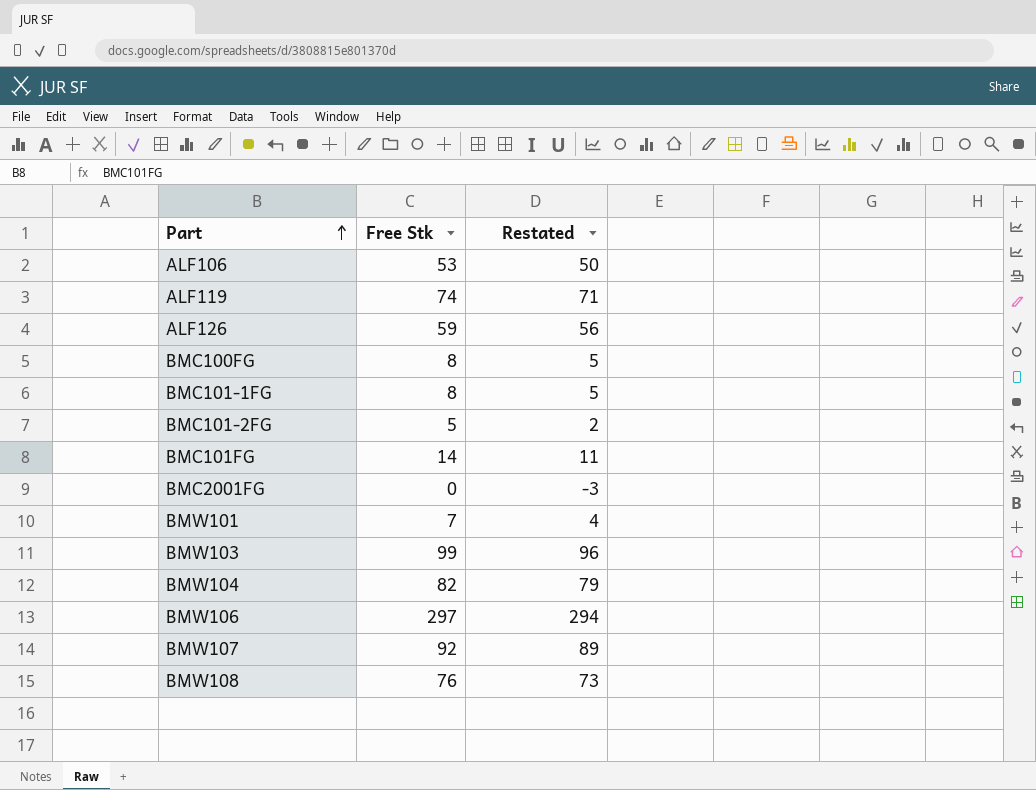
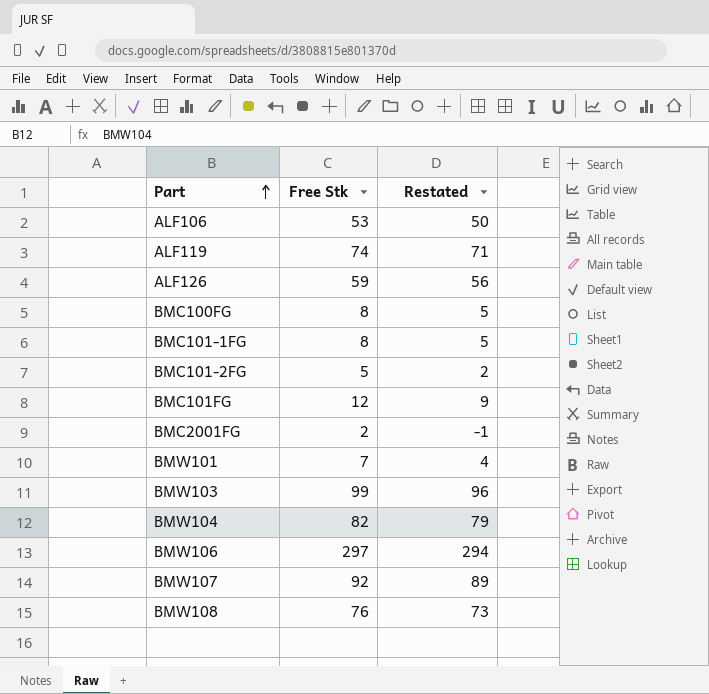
BMC101FG | Free Stk: 14 -> 12
BMC101FG | Restated: 11 -> 9
BMC2001FG | Free Stk: 0 -> 2
BMC2001FG | Restated: -3 -> -1

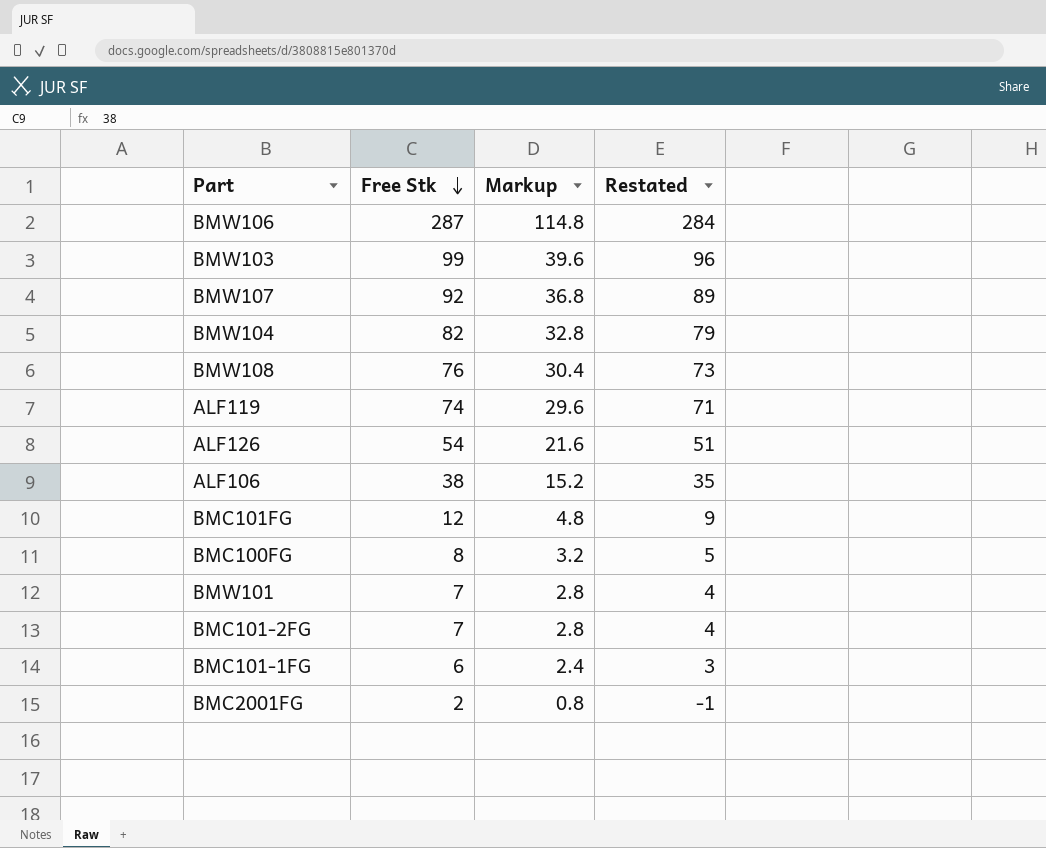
row order: Part ascending -> Free Stk descending
column Markup | formula: none -> [Free Stk] * 0.4
BMW106 | Free Stk: 297 -> 287
BMW106 | Restated: 294 -> 284
ALF126 | Free Stk: 59 -> 54
ALF126 | Restated: 56 -> 51
ALF106 | Free Stk: 53 -> 38
ALF106 | Restated: 50 -> 35
BMC101-2FG | Free Stk: 5 -> 7
BMC101-2FG | Restated: 2 -> 4
BMC101-1FG | Free Stk: 8 -> 6
BMC101-1FG | Restated: 5 -> 3

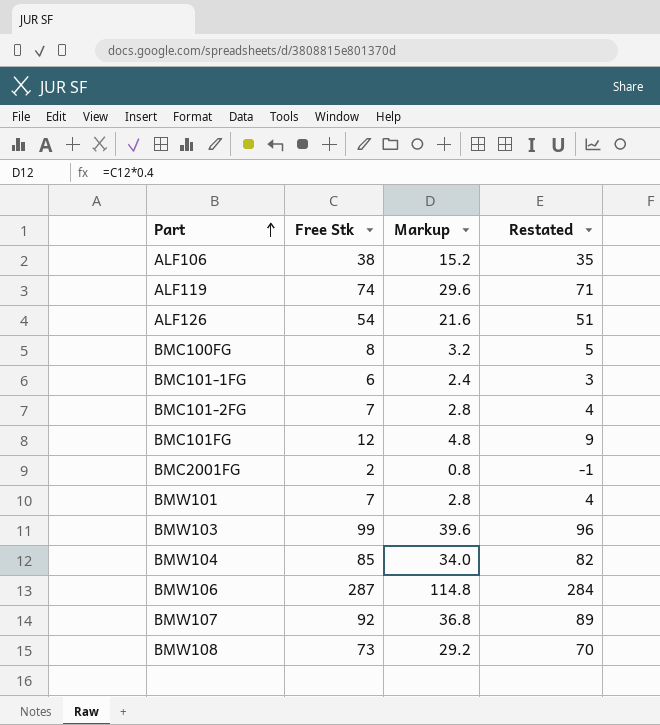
row order: Free Stk descending -> Part ascending
BMW104 | Free Stk: 82 -> 85
BMW104 | Markup: 32.8 -> 34.0
BMW104 | Restated: 79 -> 82
BMW108 | Free Stk: 76 -> 73
BMW108 | Markup: 30.4 -> 29.2
BMW108 | Restated: 73 -> 70

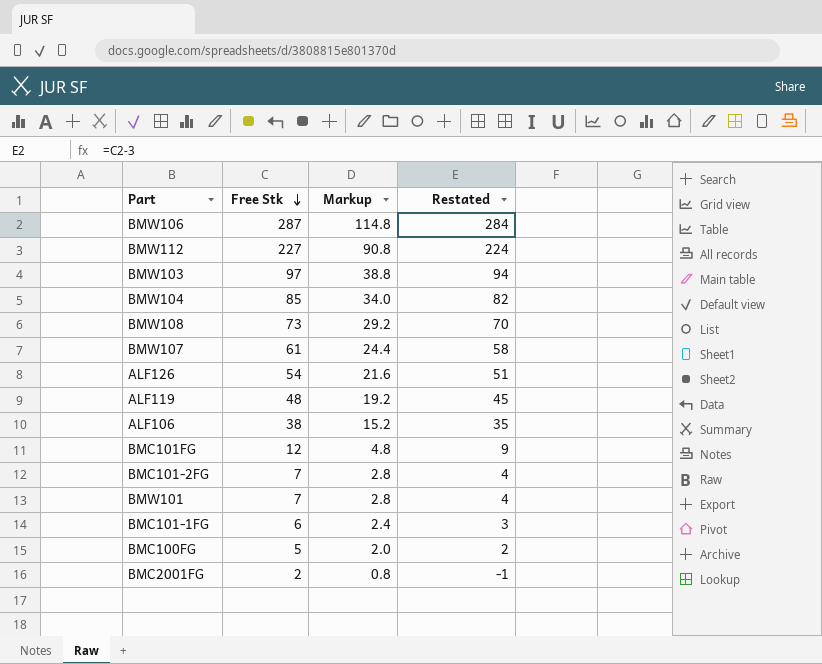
row order: Part ascending -> Free Stk descending
row BMW112: none -> 227 | 90.8 | 224
BMW103 | Free Stk: 99 -> 97
BMW103 | Markup: 39.6 -> 38.8
BMW103 | Restated: 96 -> 94
BMW107 | Free Stk: 92 -> 61
BMW107 | Markup: 36.8 -> 24.4
BMW107 | Restated: 89 -> 58
ALF119 | Free Stk: 74 -> 48
ALF119 | Markup: 29.6 -> 19.2
ALF119 | Restated: 71 -> 45
BMC100FG | Free Stk: 8 -> 5
BMC100FG | Markup: 3.2 -> 2.0
BMC100FG | Restated: 5 -> 2

